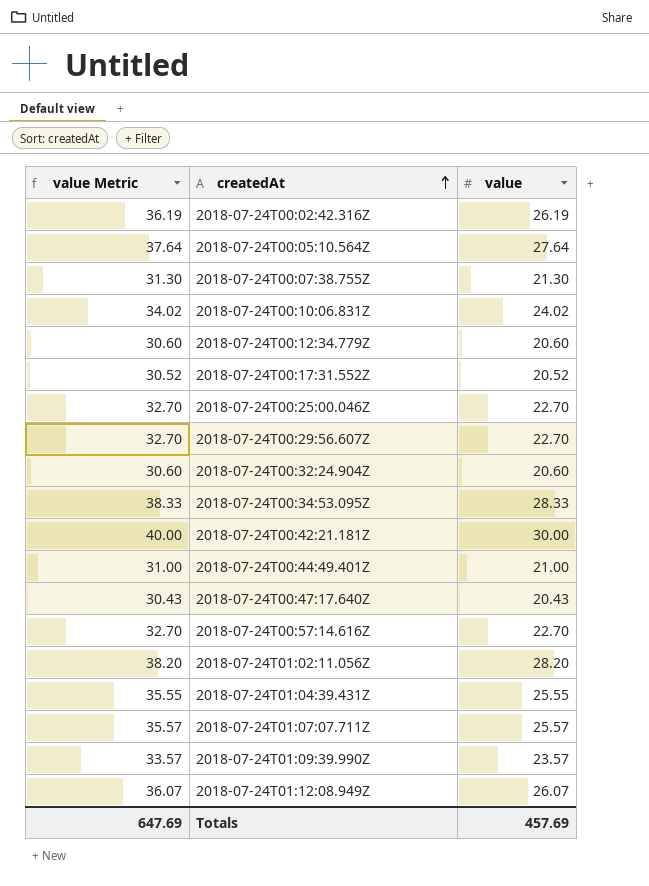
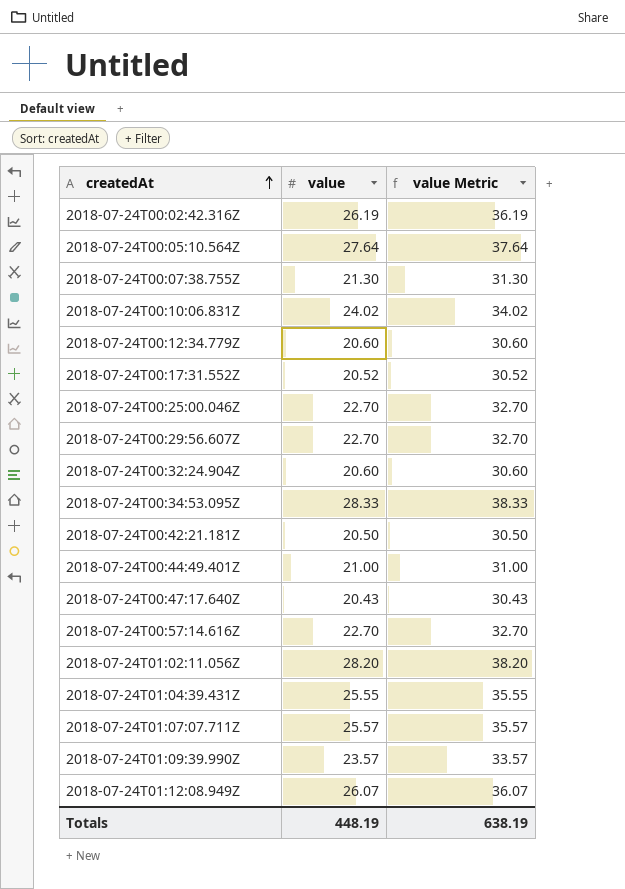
column value Metric | position: 1 -> 3
2018-07-24T00:42:21.181Z | value: 30.00 -> 20.50
2018-07-24T00:42:21.181Z | value Metric: 40.00 -> 30.50
Totals | value: 457.69 -> 448.19
Totals | value Metric: 647.69 -> 638.19

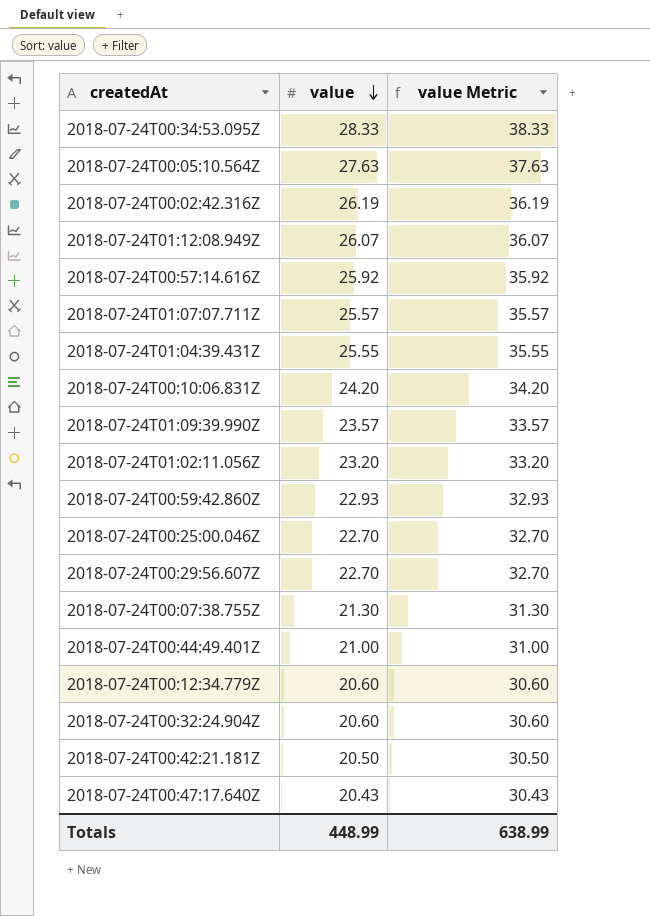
row order: createdAt ascending -> value descending
row 2018-07-24T00:17:31.552Z: 20.52 | 30.52 -> none
2018-07-24T00:05:10.564Z | value: 27.64 -> 27.63
2018-07-24T00:05:10.564Z | value Metric: 37.64 -> 37.63
2018-07-24T00:57:14.616Z | value: 22.70 -> 25.92
2018-07-24T00:57:14.616Z | value Metric: 32.70 -> 35.92
2018-07-24T00:10:06.831Z | value: 24.02 -> 24.20
2018-07-24T00:10:06.831Z | value Metric: 34.02 -> 34.20
2018-07-24T01:02:11.056Z | value: 28.20 -> 23.20
2018-07-24T01:02:11.056Z | value Metric: 38.20 -> 33.20
row 2018-07-24T00:59:42.860Z: none -> 22.93 | 32.93
Totals | value: 448.19 -> 448.99
Totals | value Metric: 638.19 -> 638.99

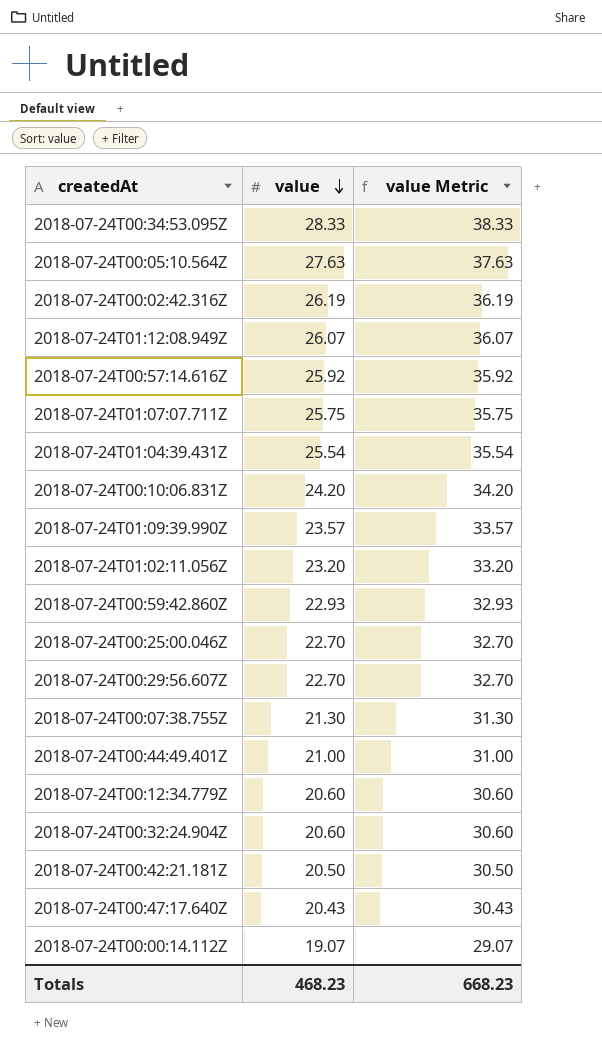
2018-07-24T01:07:07.711Z | value: 25.57 -> 25.75
2018-07-24T01:07:07.711Z | value Metric: 35.57 -> 35.75
2018-07-24T01:04:39.431Z | value: 25.55 -> 25.54
2018-07-24T01:04:39.431Z | value Metric: 35.55 -> 35.54
row 2018-07-24T00:00:14.112Z: none -> 19.07 | 29.07
Totals | value: 448.99 -> 468.23
Totals | value Metric: 638.99 -> 668.23

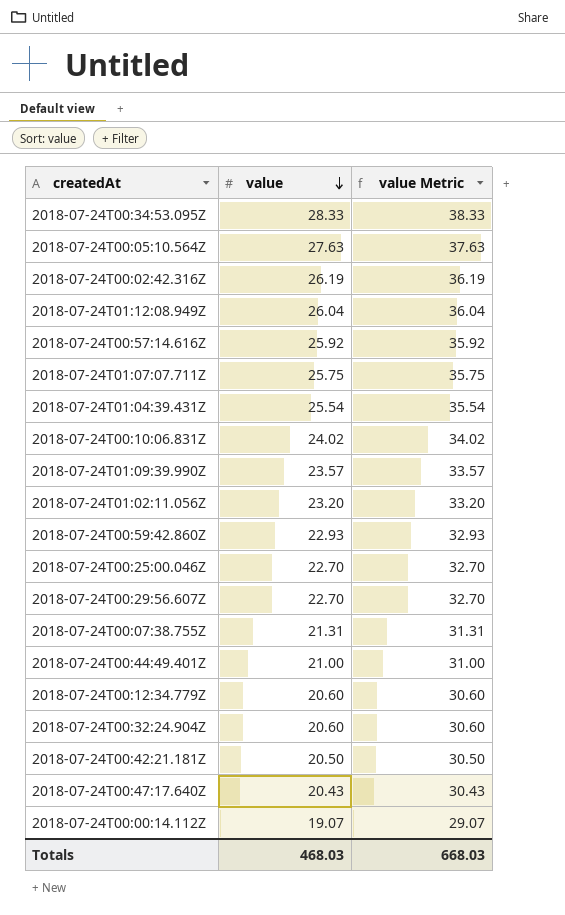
2018-07-24T01:12:08.949Z | value: 26.07 -> 26.04
2018-07-24T01:12:08.949Z | value Metric: 36.07 -> 36.04
2018-07-24T00:10:06.831Z | value: 24.20 -> 24.02
2018-07-24T00:10:06.831Z | value Metric: 34.20 -> 34.02
2018-07-24T00:07:38.755Z | value: 21.30 -> 21.31
2018-07-24T00:07:38.755Z | value Metric: 31.30 -> 31.31
Totals | value: 468.23 -> 468.03
Totals | value Metric: 668.23 -> 668.03

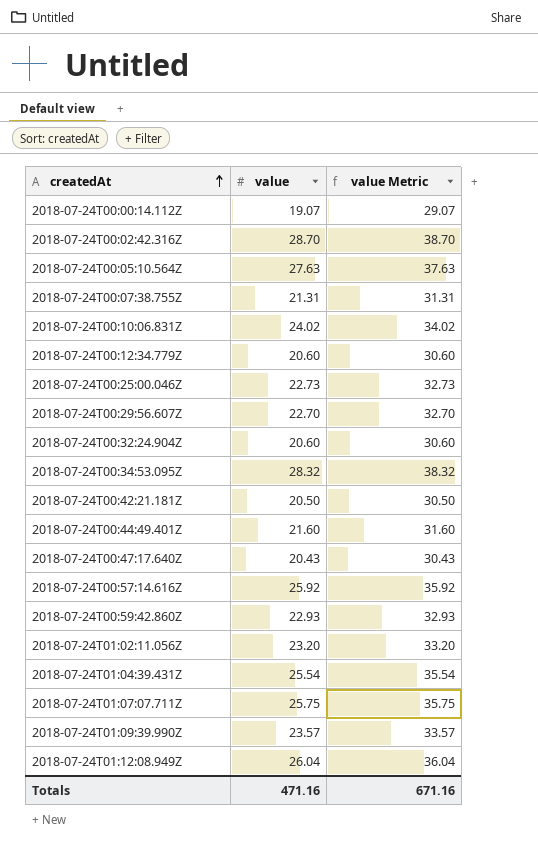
row order: value descending -> createdAt ascending
2018-07-24T00:02:42.316Z | value: 26.19 -> 28.70
2018-07-24T00:02:42.316Z | value Metric: 36.19 -> 38.70
2018-07-24T00:25:00.046Z | value: 22.70 -> 22.73
2018-07-24T00:25:00.046Z | value Metric: 32.70 -> 32.73
2018-07-24T00:34:53.095Z | value: 28.33 -> 28.32
2018-07-24T00:34:53.095Z | value Metric: 38.33 -> 38.32
2018-07-24T00:44:49.401Z | value: 21.00 -> 21.60
2018-07-24T00:44:49.401Z | value Metric: 31.00 -> 31.60
Totals | value: 468.03 -> 471.16
Totals | value Metric: 668.03 -> 671.16

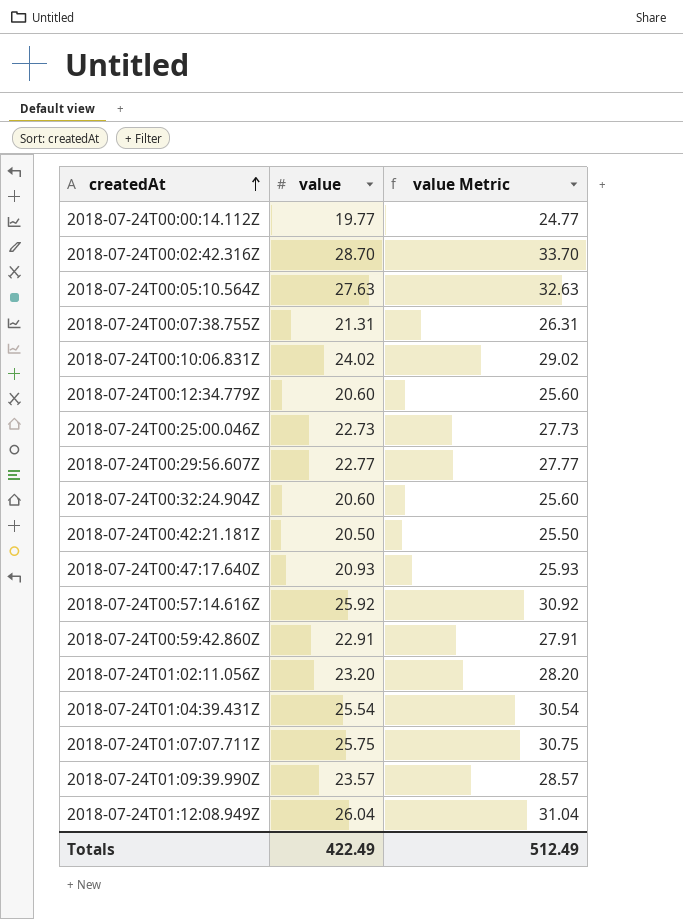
column value Metric | formula: [value] + 10 -> [value] + 5
row 2018-07-24T00:34:53.095Z: 28.32 | 38.32 -> none
row 2018-07-24T00:44:49.401Z: 21.60 | 31.60 -> none
2018-07-24T00:00:14.112Z | value: 19.07 -> 19.77
2018-07-24T00:29:56.607Z | value: 22.70 -> 22.77
2018-07-24T00:47:17.640Z | value: 20.43 -> 20.93
2018-07-24T00:59:42.860Z | value: 22.93 -> 22.91
Totals | value: 471.16 -> 422.49
Totals | value Metric: 671.16 -> 512.49

